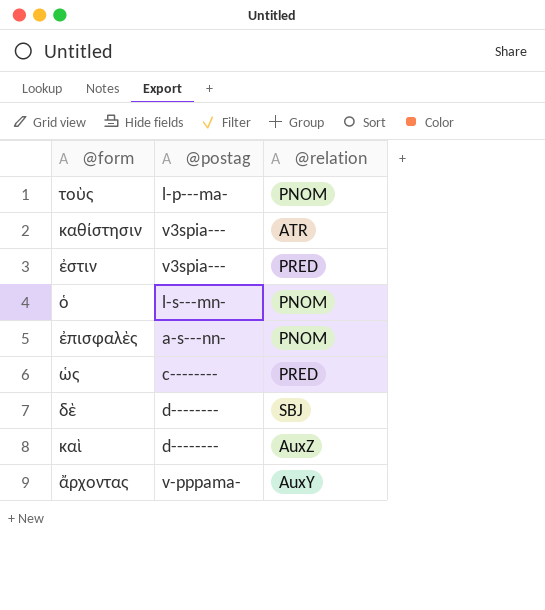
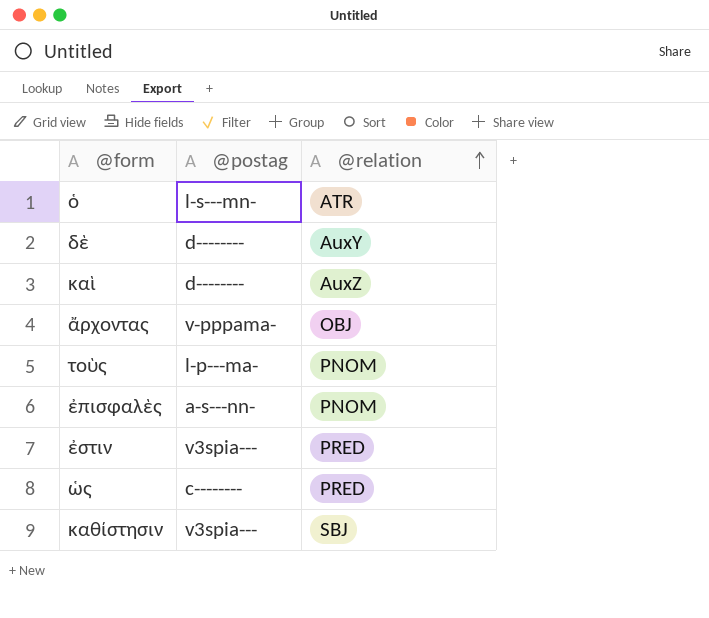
row order: none -> @relation ascending
ὁ | @relation: PNOM -> ATR
δὲ | @relation: SBJ -> AuxY
ἄρχοντας | @relation: AuxY -> OBJ
καθίστησιν | @relation: ATR -> SBJ

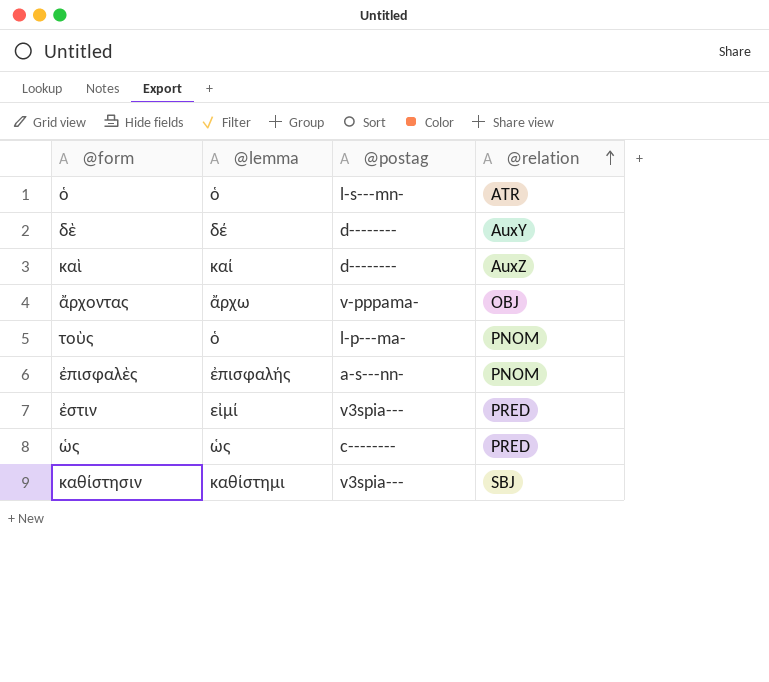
column @lemma | position: none -> 2

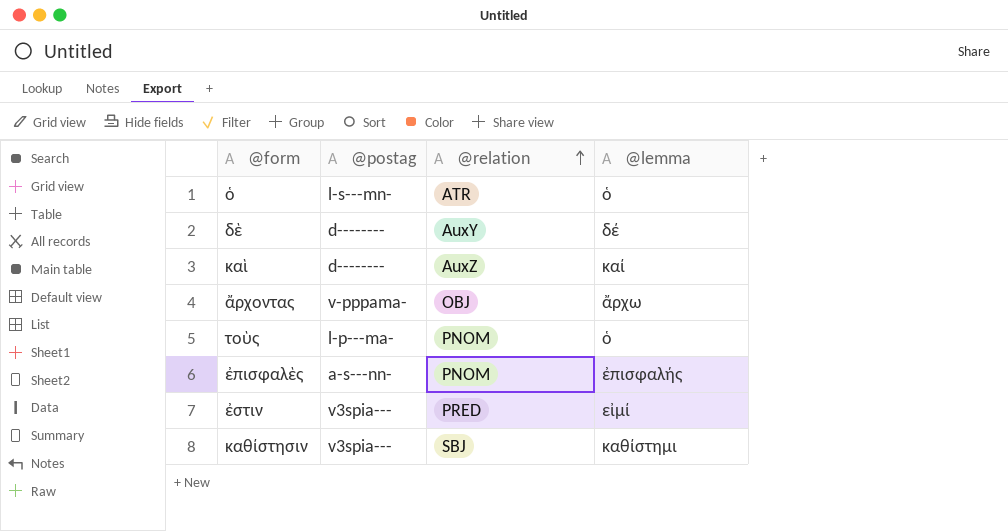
column @lemma | position: 2 -> 4
row ὡς: ὡς | c-------- | PRED -> none

